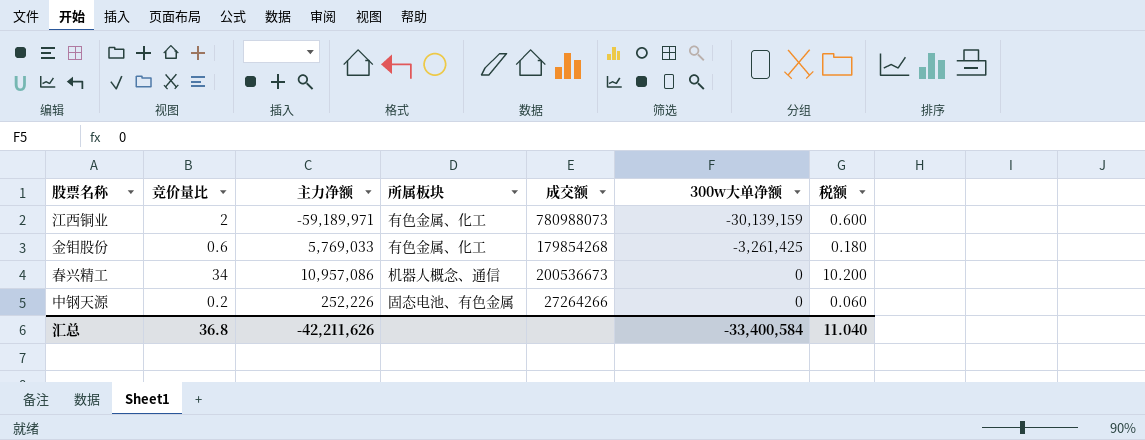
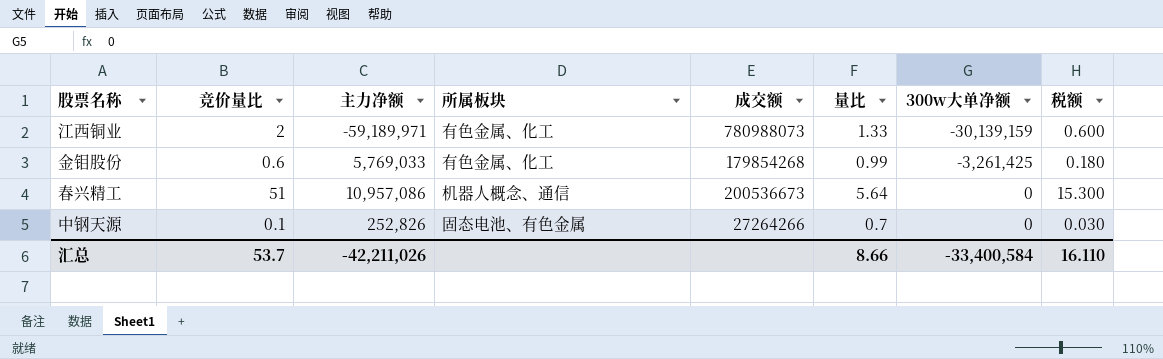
column 量比 | position: none -> 6
春兴精工 | 竞价量比: 34 -> 51
春兴精工 | 税额: 10.200 -> 15.300
中钢天源 | 竞价量比: 0.2 -> 0.1
中钢天源 | 主力净额: 252,226 -> 252,826
中钢天源 | 税额: 0.060 -> 0.030
汇总 | 竞价量比: 36.8 -> 53.7
汇总 | 主力净额: -42,211,626 -> -42,211,026
汇总 | 税额: 11.040 -> 16.110

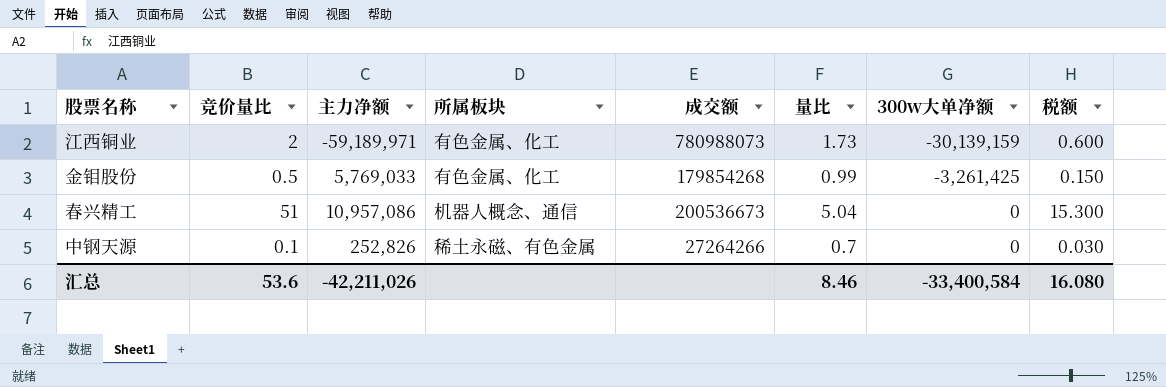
江西铜业 | 量比: 1.33 -> 1.73
金钼股份 | 竞价量比: 0.6 -> 0.5
金钼股份 | 税额: 0.180 -> 0.150
春兴精工 | 量比: 5.64 -> 5.04
中钢天源 | 所属板块: 固态电池、有色金属 -> 稀土永磁、有色金属
汇总 | 竞价量比: 53.7 -> 53.6
汇总 | 量比: 8.66 -> 8.46
汇总 | 税额: 16.110 -> 16.080

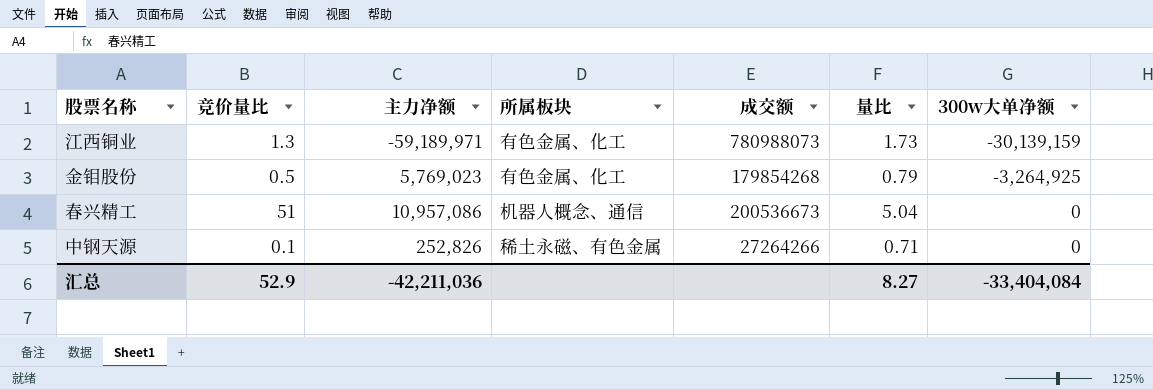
column 税额 | formula: [竞价量比] * 0.3 -> none
江西铜业 | 竞价量比: 2 -> 1.3
金钼股份 | 主力净额: 5,769,033 -> 5,769,023
金钼股份 | 量比: 0.99 -> 0.79
金钼股份 | 300w大单净额: -3,261,425 -> -3,264,925
中钢天源 | 量比: 0.7 -> 0.71
汇总 | 竞价量比: 53.6 -> 52.9
汇总 | 主力净额: -42,211,026 -> -42,211,036
汇总 | 量比: 8.46 -> 8.27
汇总 | 300w大单净额: -33,400,584 -> -33,404,084

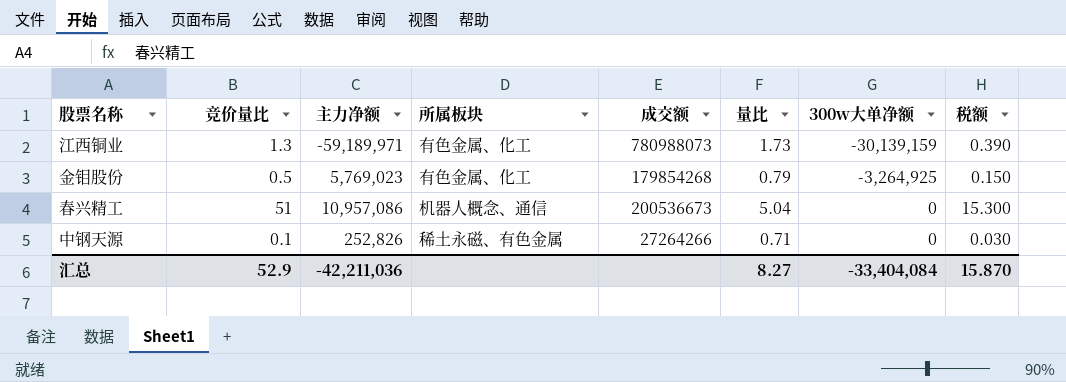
column 税额 | formula: none -> [竞价量比] * 0.3

